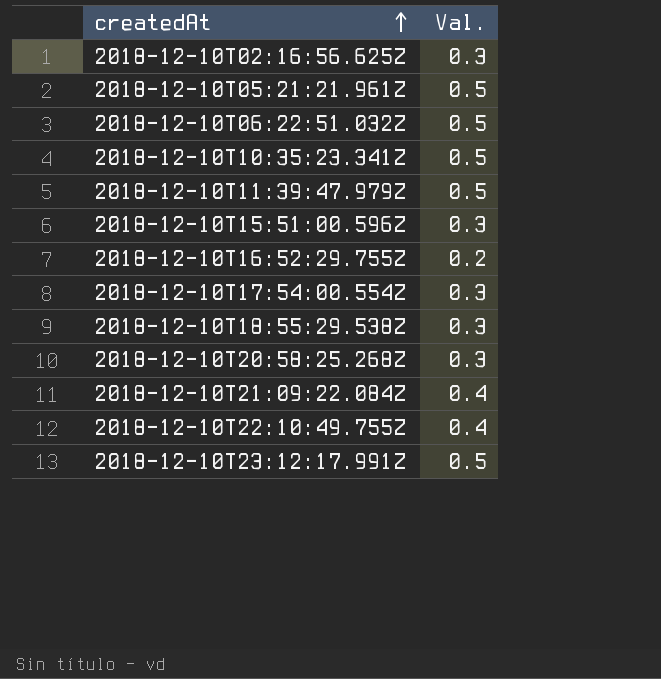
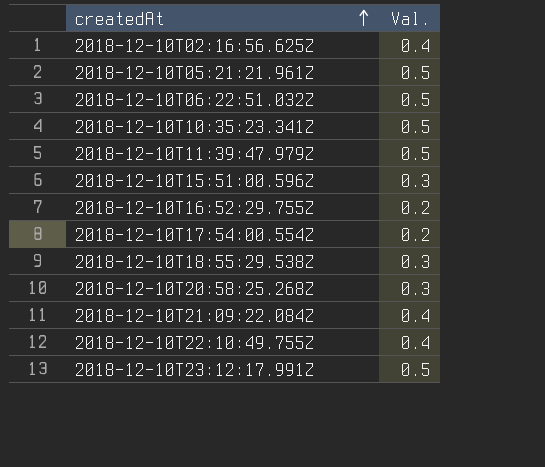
2018-12-10T02:16:56.625Z | Val.: 0.3 -> 0.4
2018-12-10T17:54:00.554Z | Val.: 0.3 -> 0.2

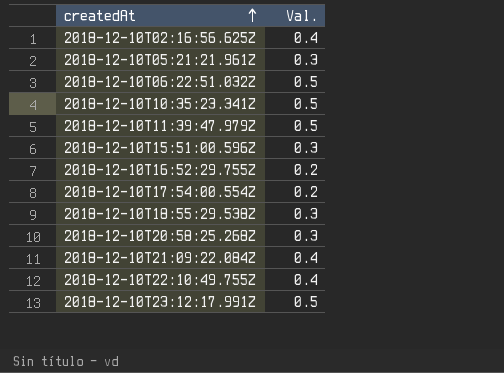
2018-12-10T05:21:21.961Z | Val.: 0.5 -> 0.3

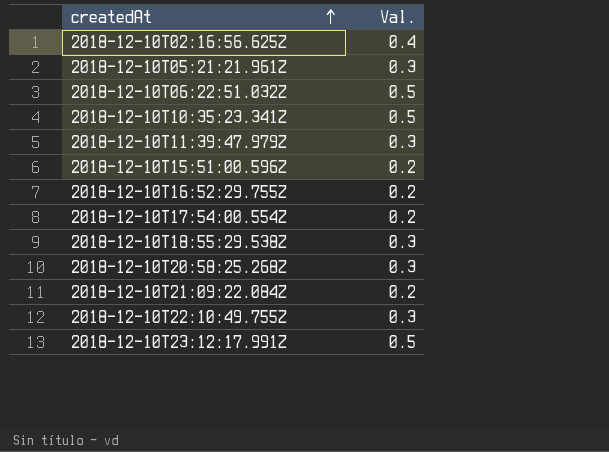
2018-12-10T11:39:47.979Z | Val.: 0.5 -> 0.3
2018-12-10T15:51:00.596Z | Val.: 0.3 -> 0.2
2018-12-10T21:09:22.084Z | Val.: 0.4 -> 0.2
2018-12-10T22:10:49.755Z | Val.: 0.4 -> 0.3

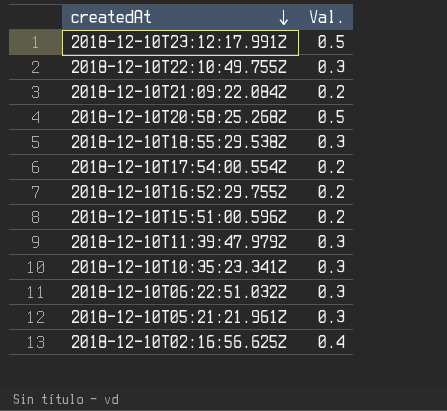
row order: createdAt ascending -> createdAt descending
2018-12-10T20:58:25.268Z | Val.: 0.3 -> 0.5
2018-12-10T10:35:23.341Z | Val.: 0.5 -> 0.3
2018-12-10T06:22:51.032Z | Val.: 0.5 -> 0.3

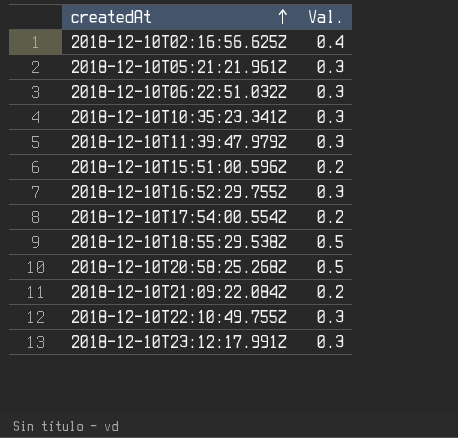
row order: createdAt descending -> createdAt ascending
2018-12-10T16:52:29.755Z | Val.: 0.2 -> 0.3
2018-12-10T18:55:29.538Z | Val.: 0.3 -> 0.5
2018-12-10T23:12:17.991Z | Val.: 0.5 -> 0.3

